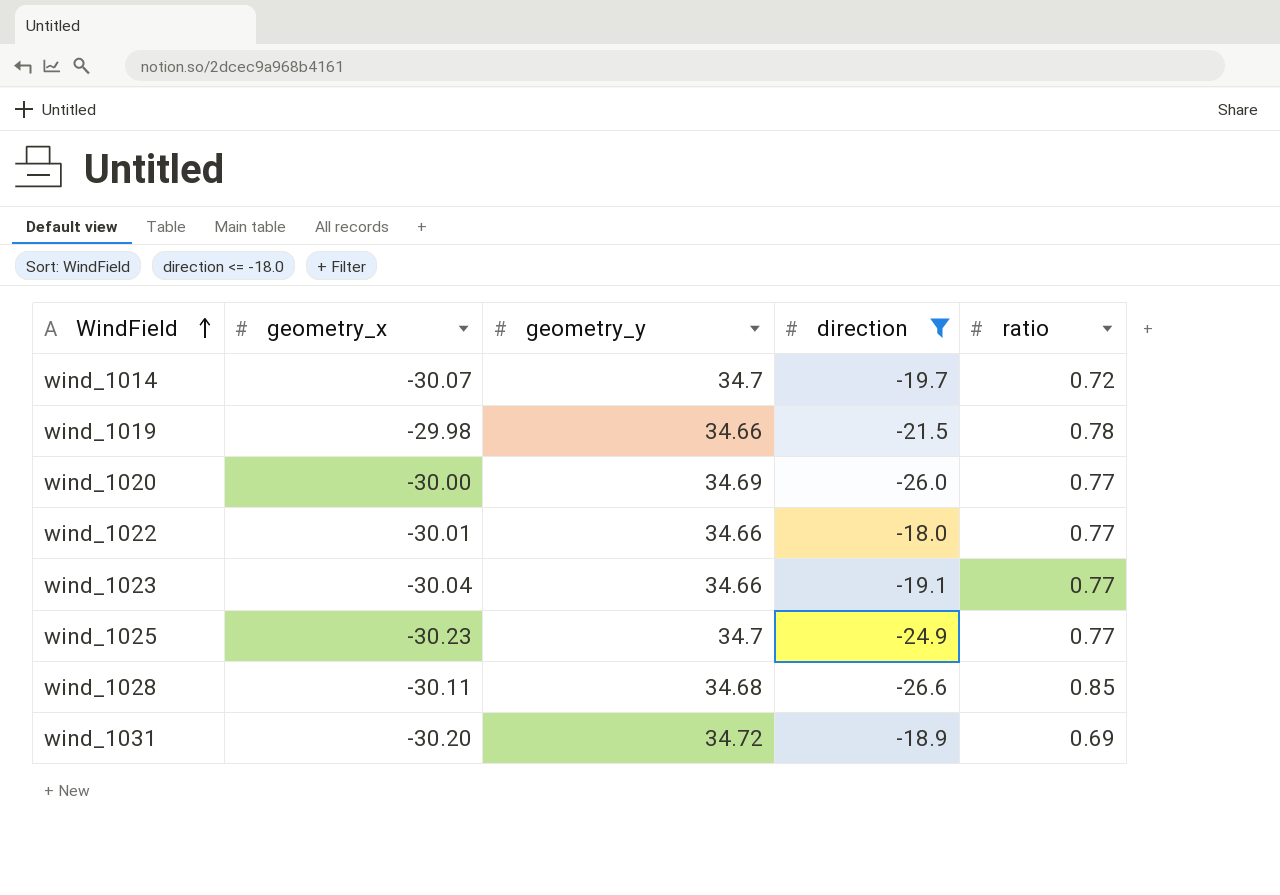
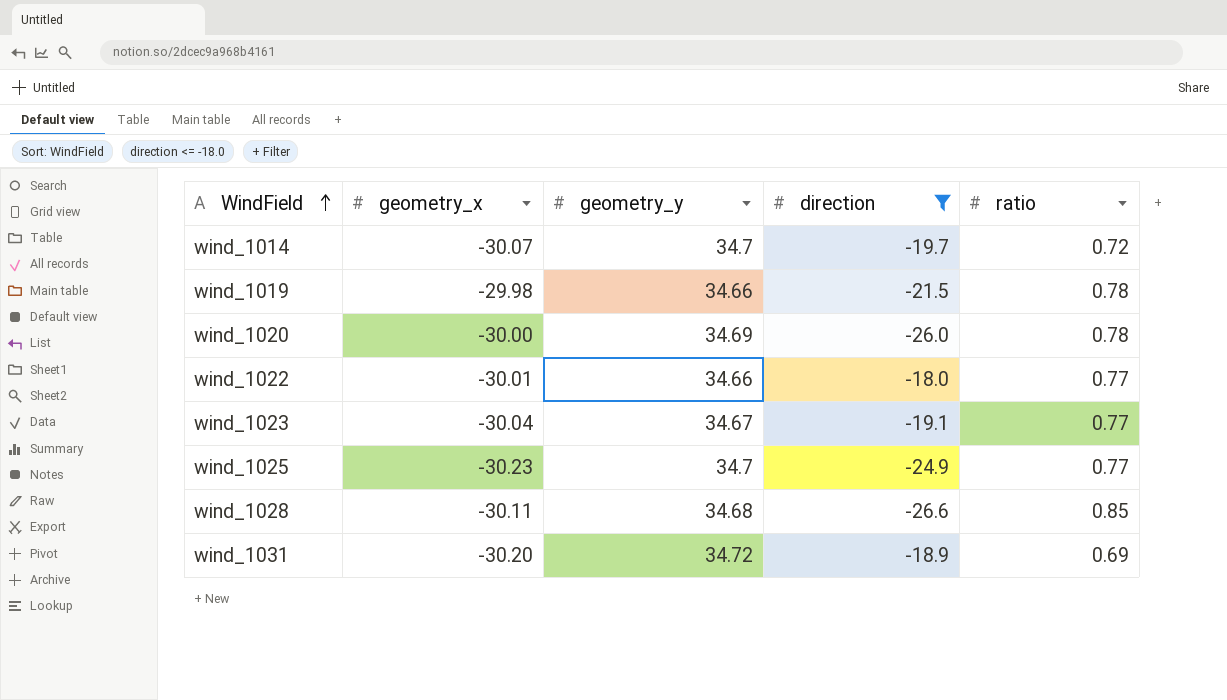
wind_1020 | ratio: 0.77 -> 0.78
wind_1023 | geometry_y: 34.66 -> 34.67

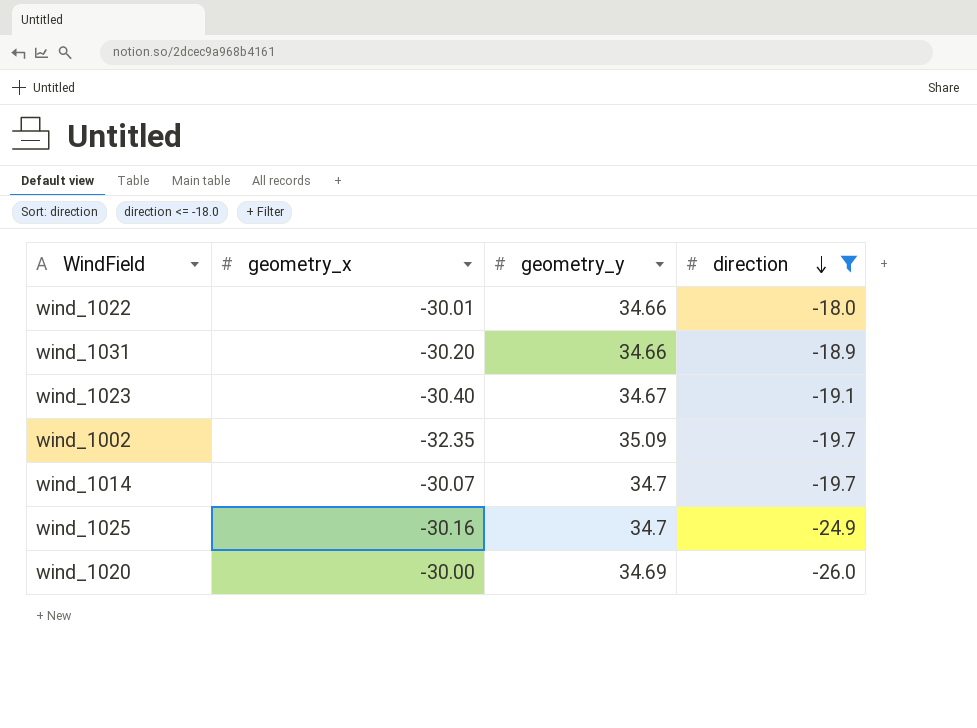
row order: WindField ascending -> direction descending
column ratio | position: 5 -> none
row wind_1019: -29.98 | 34.66 | -21.5 | 0.78 -> none
row wind_1028: -30.11 | 34.68 | -26.6 | 0.85 -> none
wind_1031 | geometry_y: 34.72 -> 34.66
wind_1023 | geometry_x: -30.04 -> -30.40
row wind_1002: none -> -32.35 | 35.09 | -19.7
wind_1025 | geometry_x: -30.23 -> -30.16

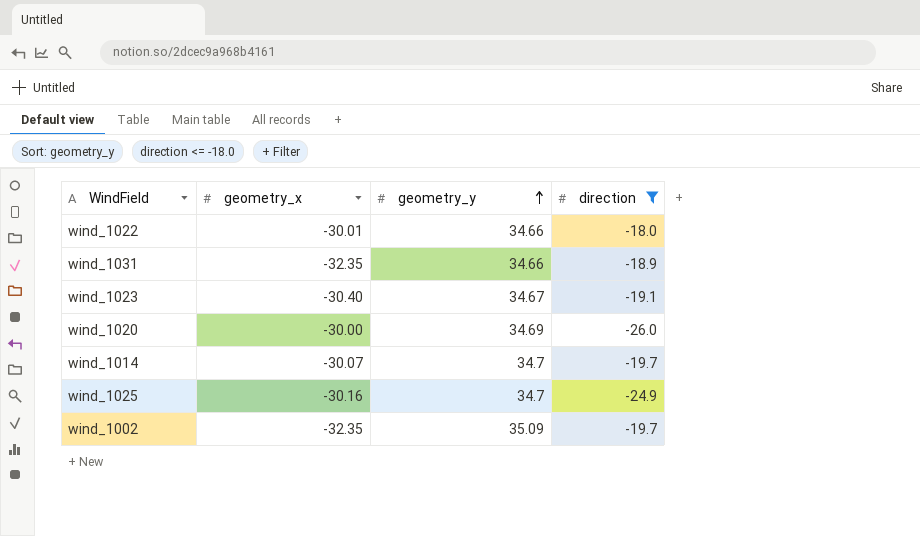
row order: direction descending -> geometry_y ascending
wind_1031 | geometry_x: -30.20 -> -32.35

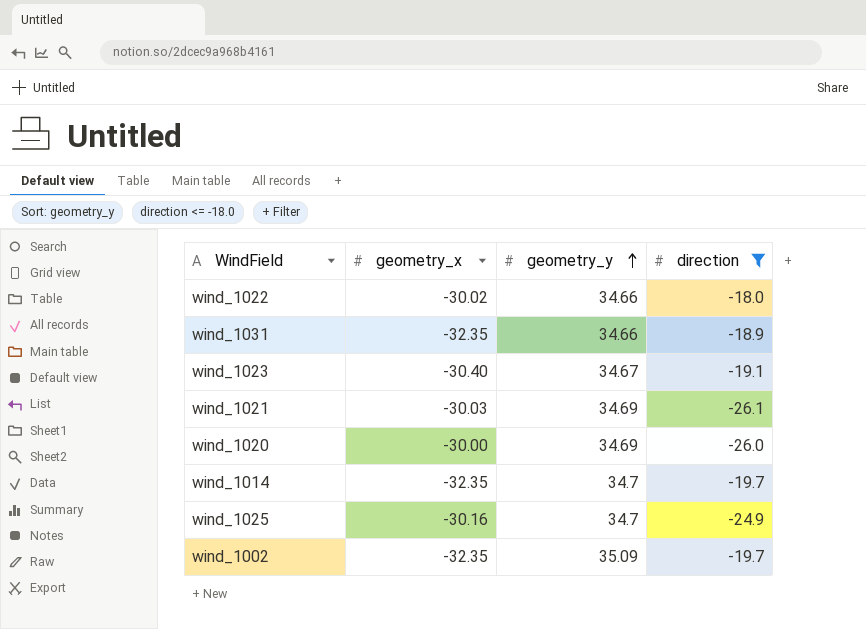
wind_1022 | geometry_x: -30.01 -> -30.02
row wind_1021: none -> -30.03 | 34.69 | -26.1
wind_1014 | geometry_x: -30.07 -> -32.35

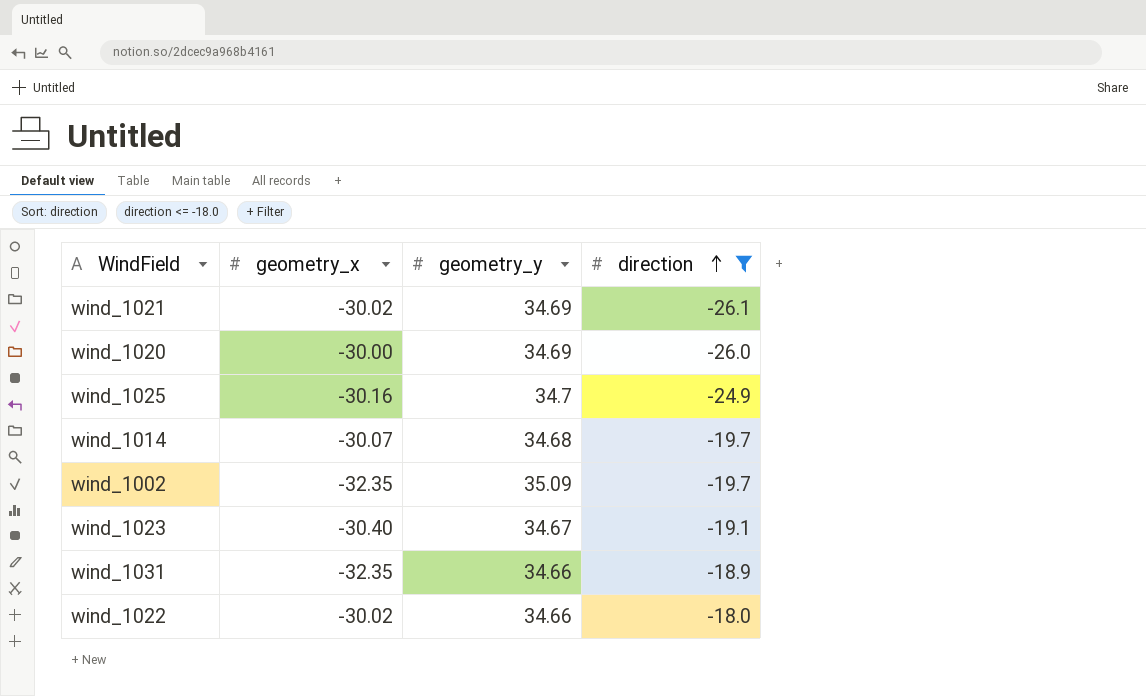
row order: geometry_y ascending -> direction ascending
wind_1021 | geometry_x: -30.03 -> -30.02
wind_1014 | geometry_x: -32.35 -> -30.07
wind_1014 | geometry_y: 34.7 -> 34.68

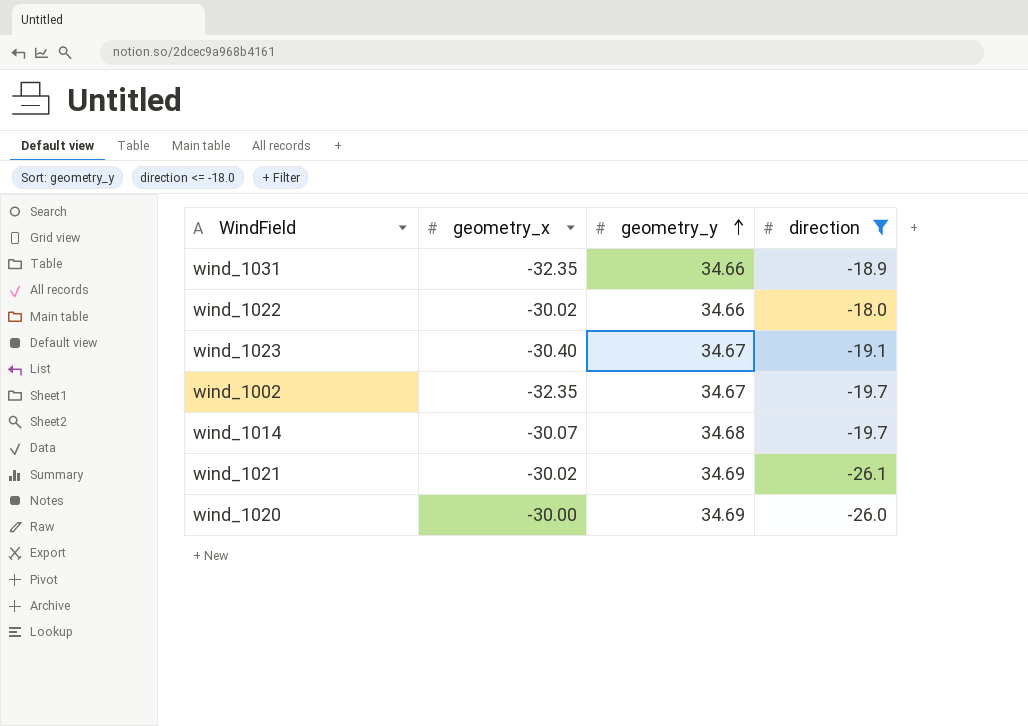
row order: direction ascending -> geometry_y ascending
row wind_1025: -30.16 | 34.7 | -24.9 -> none
wind_1002 | geometry_y: 35.09 -> 34.67

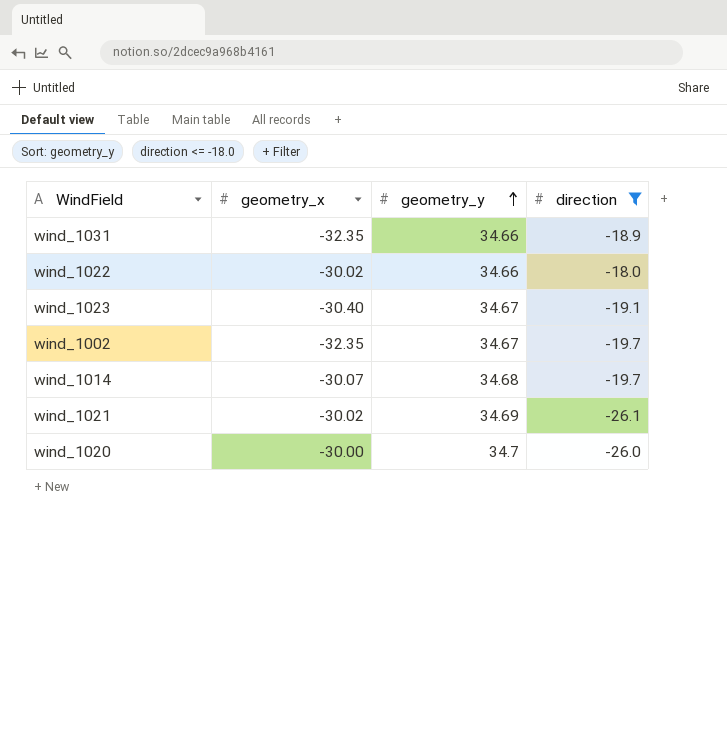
wind_1020 | geometry_y: 34.69 -> 34.7

